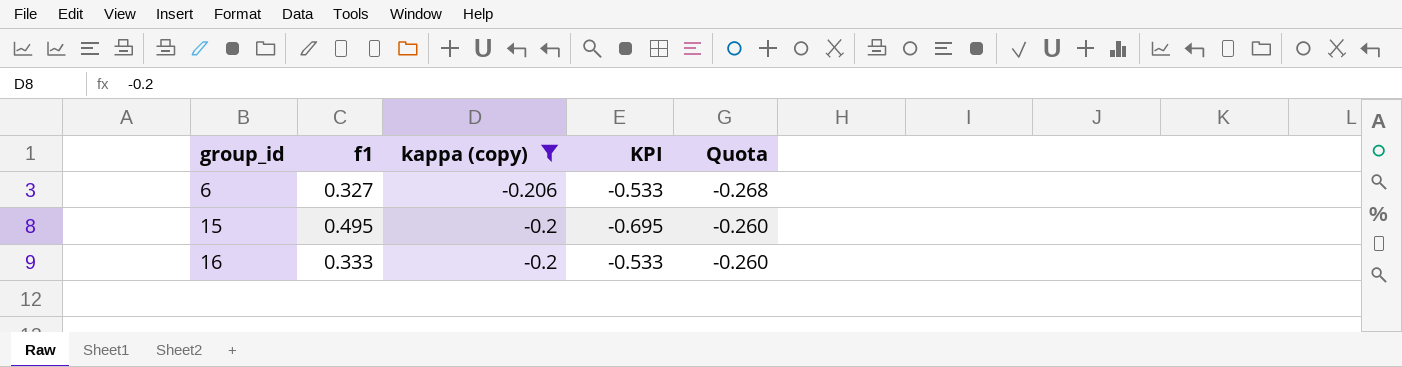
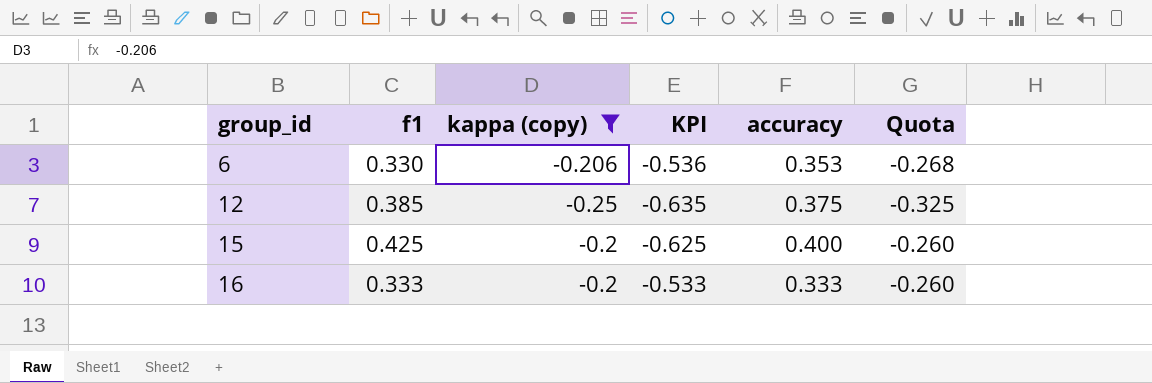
column accuracy | position: none -> 5
6 | f1: 0.327 -> 0.330
6 | KPI: -0.533 -> -0.536
row 12: none -> 0.385 | -0.25 | -0.635 | 0.375 | -0.325
15 | f1: 0.495 -> 0.425
15 | KPI: -0.695 -> -0.625

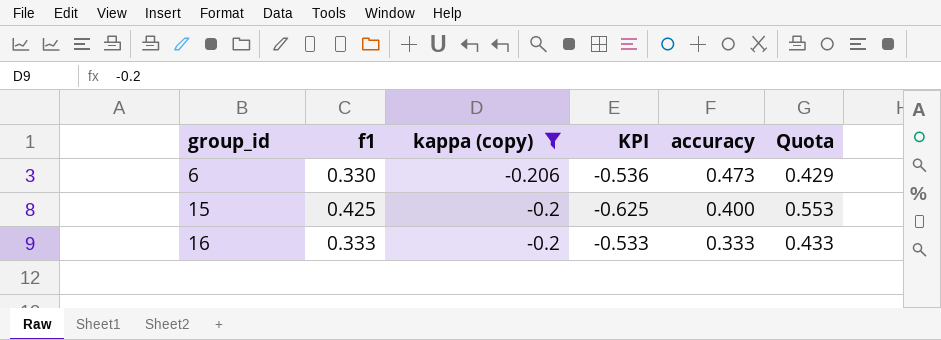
column Quota | formula: [kappa (copy)] * 1.3 -> [f1] * 1.3
row 12: 0.385 | -0.25 | -0.635 | 0.375 | -0.325 -> none
6 | accuracy: 0.353 -> 0.473

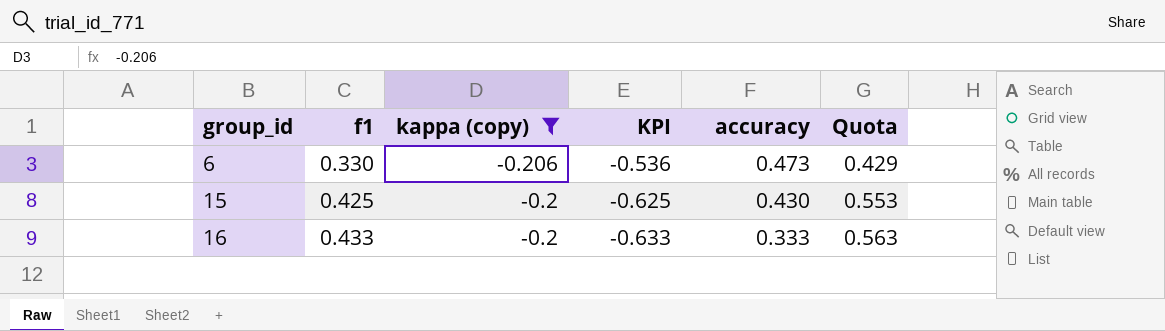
15 | accuracy: 0.400 -> 0.430
16 | f1: 0.333 -> 0.433
16 | KPI: -0.533 -> -0.633
16 | Quota: 0.433 -> 0.563

